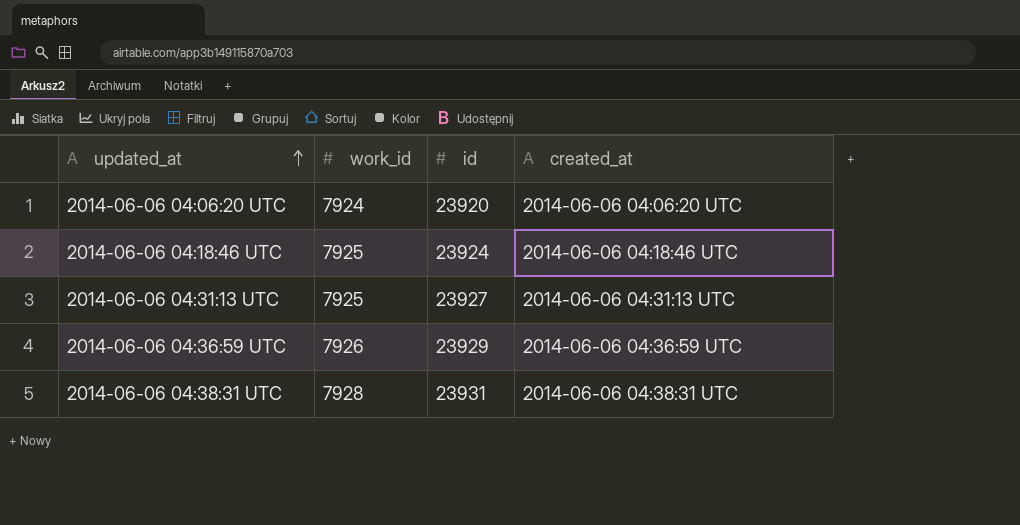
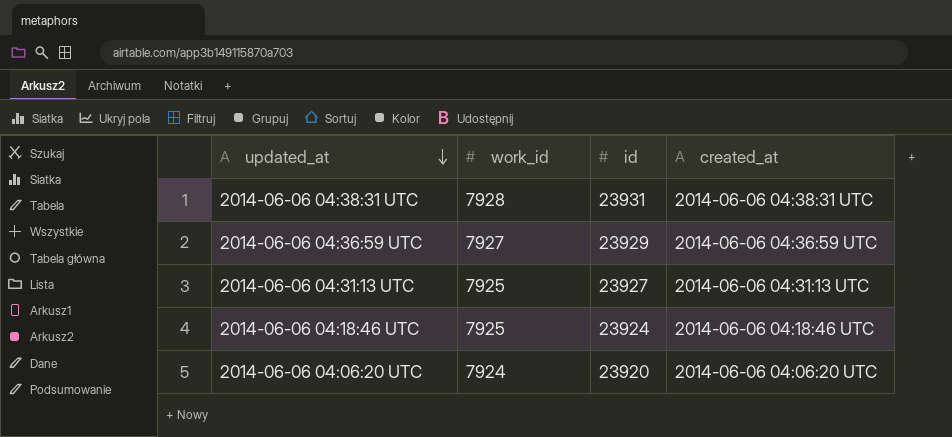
row order: updated_at ascending -> updated_at descending
2014-06-06 04:36:59 UTC | work_id: 7926 -> 7927

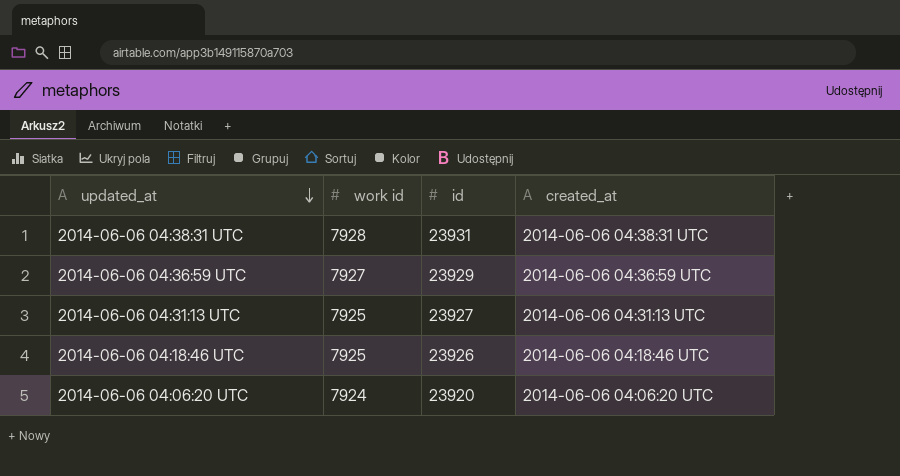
column name: work_id -> work id
2014-06-06 04:18:46 UTC | id: 23924 -> 23926

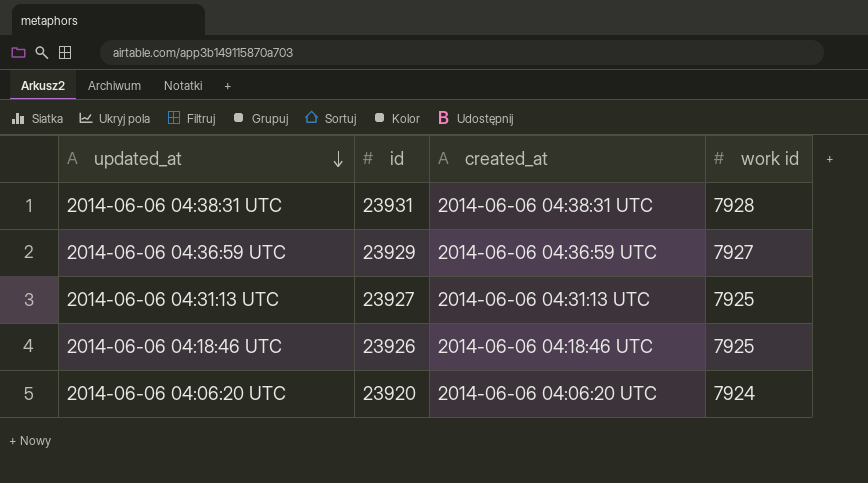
column work id | position: 2 -> 4

